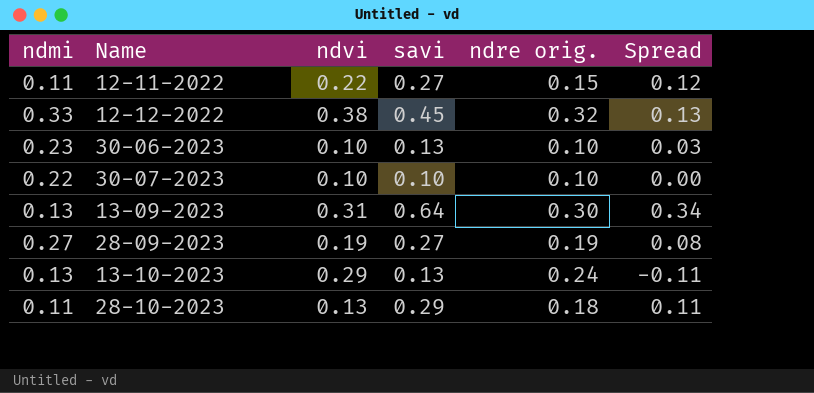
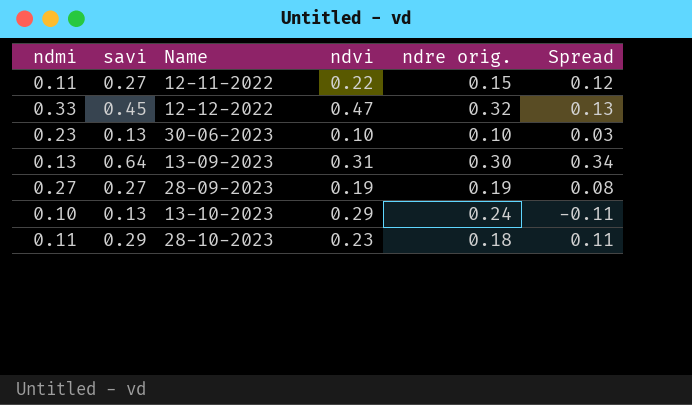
column savi | position: 4 -> 2
row 30-07-2023: 0.22 | 0.10 | 0.10 | 0.10 | 0.00 -> none
12-12-2022 | ndvi: 0.38 -> 0.47
13-10-2023 | ndmi: 0.13 -> 0.10
28-10-2023 | ndvi: 0.13 -> 0.23

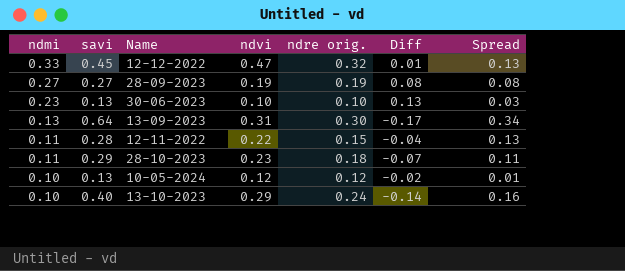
row order: Name ascending -> ndmi descending
column Diff | formula: none -> [ndmi] - [ndre orig.]
12-11-2022 | savi: 0.27 -> 0.28
12-11-2022 | Spread: 0.12 -> 0.13
row 10-05-2024: none -> 0.10 | 0.13 | 0.12 | 0.12 | -0.02 | 0.01
13-10-2023 | savi: 0.13 -> 0.40
13-10-2023 | Spread: -0.11 -> 0.16

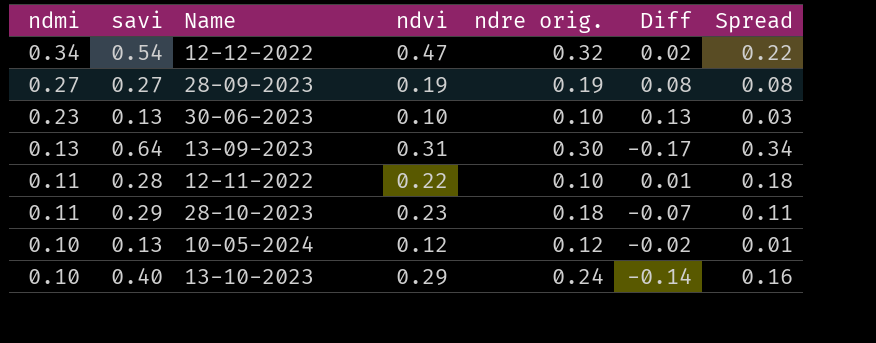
12-12-2022 | ndmi: 0.33 -> 0.34
12-12-2022 | savi: 0.45 -> 0.54
12-12-2022 | Diff: 0.01 -> 0.02
12-12-2022 | Spread: 0.13 -> 0.22
12-11-2022 | ndre orig.: 0.15 -> 0.10
12-11-2022 | Diff: -0.04 -> 0.01
12-11-2022 | Spread: 0.13 -> 0.18

